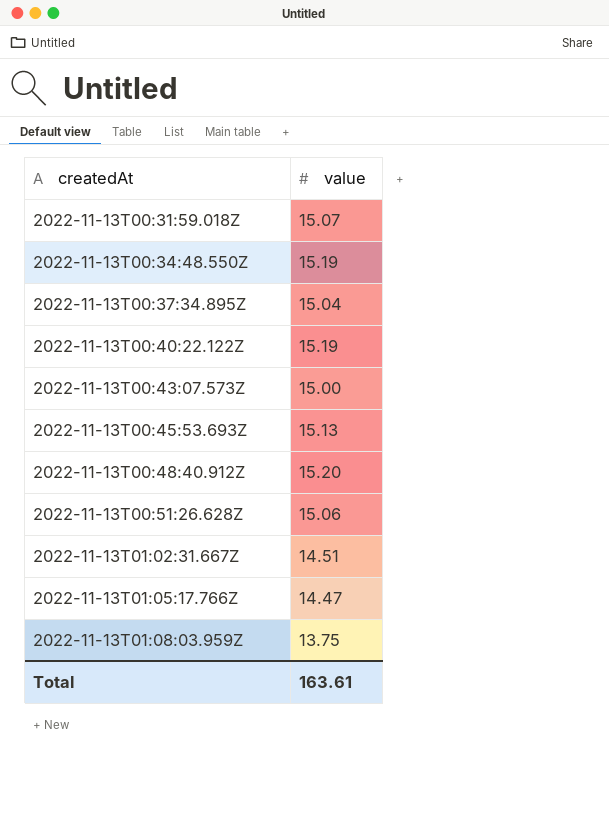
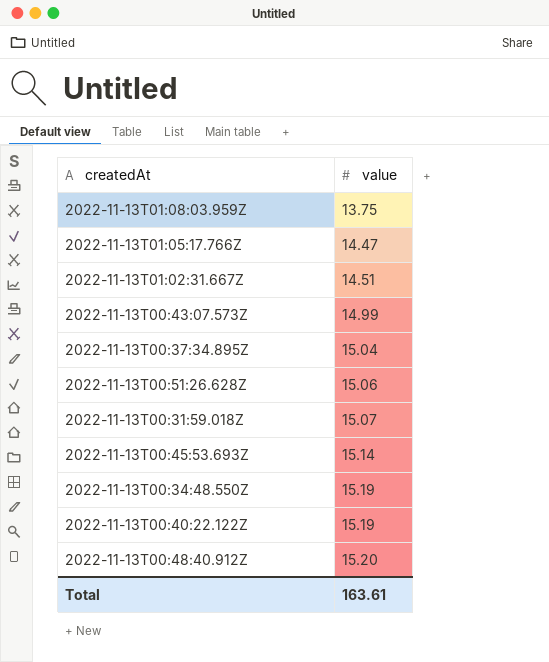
row order: createdAt ascending -> value ascending
2022-11-13T00:43:07.573Z | value: 15.00 -> 14.99
2022-11-13T00:45:53.693Z | value: 15.13 -> 15.14

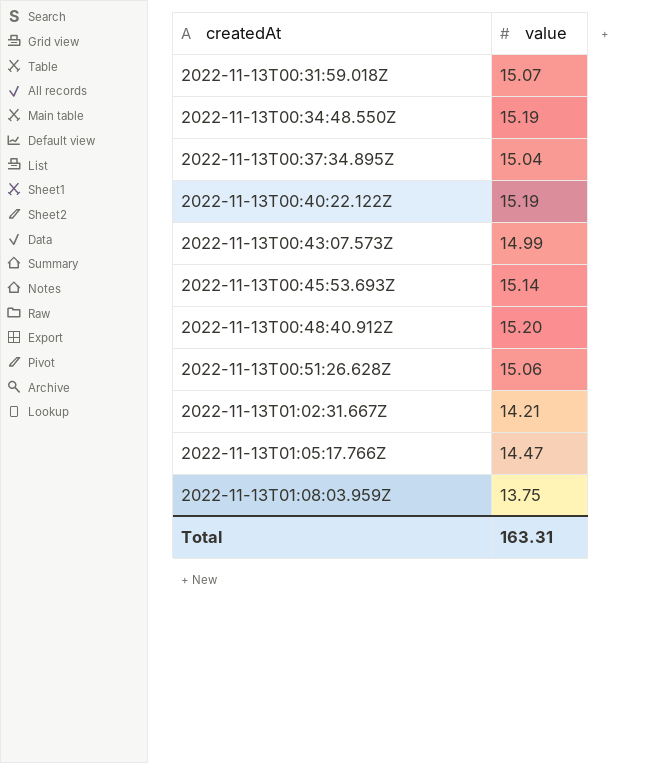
row order: value ascending -> createdAt ascending
2022-11-13T01:02:31.667Z | value: 14.51 -> 14.21
Total | value: 163.61 -> 163.31

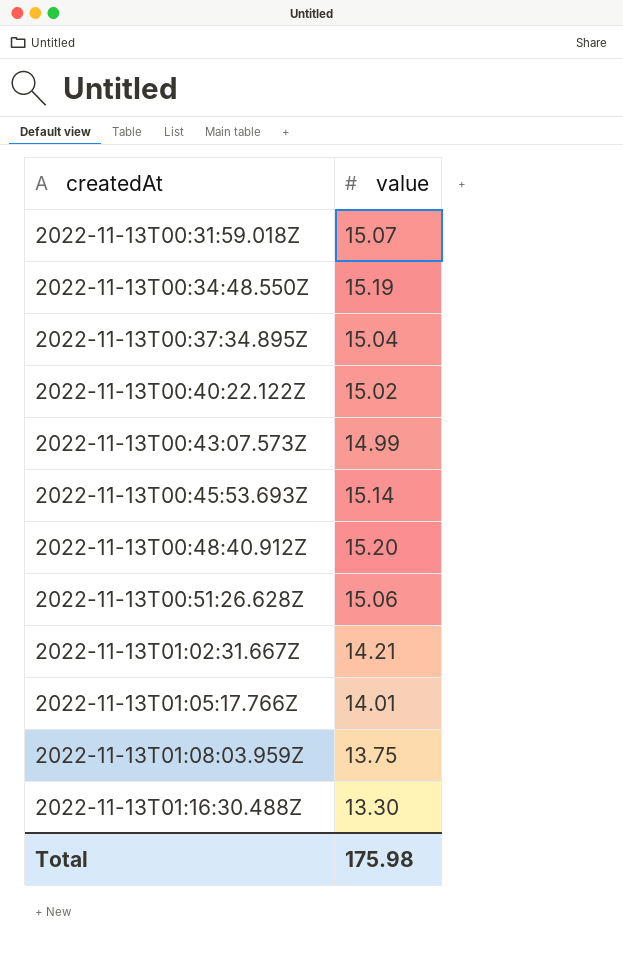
2022-11-13T00:40:22.122Z | value: 15.19 -> 15.02
2022-11-13T01:05:17.766Z | value: 14.47 -> 14.01
row 2022-11-13T01:16:30.488Z: none -> 13.30
Total | value: 163.31 -> 175.98

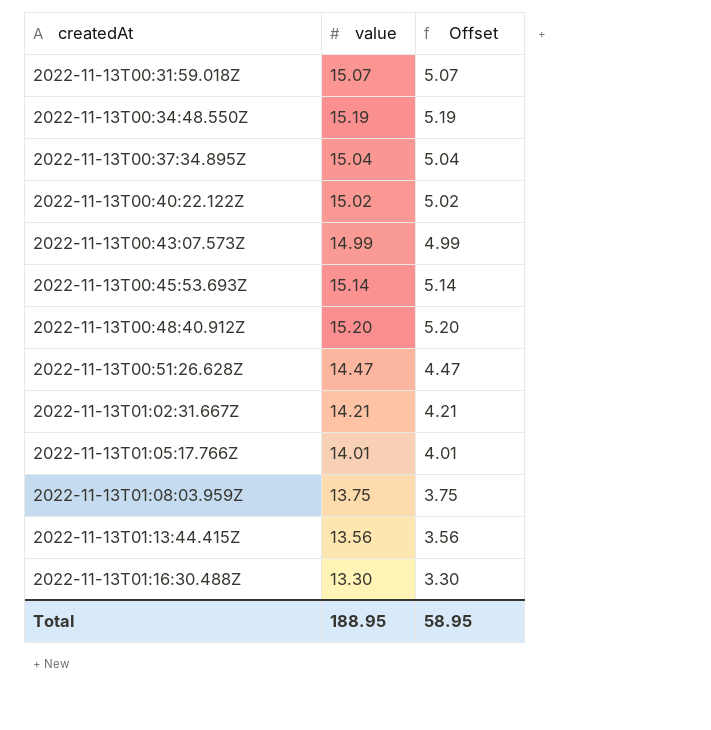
column Offset | formula: none -> [value] - 10
2022-11-13T00:51:26.628Z | value: 15.06 -> 14.47
row 2022-11-13T01:13:44.415Z: none -> 13.56 | 3.56
Total | value: 175.98 -> 188.95

